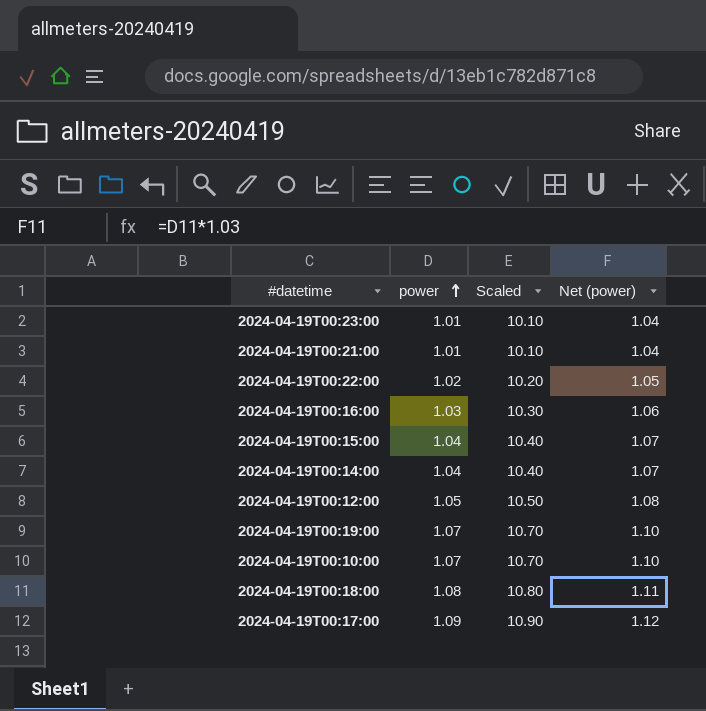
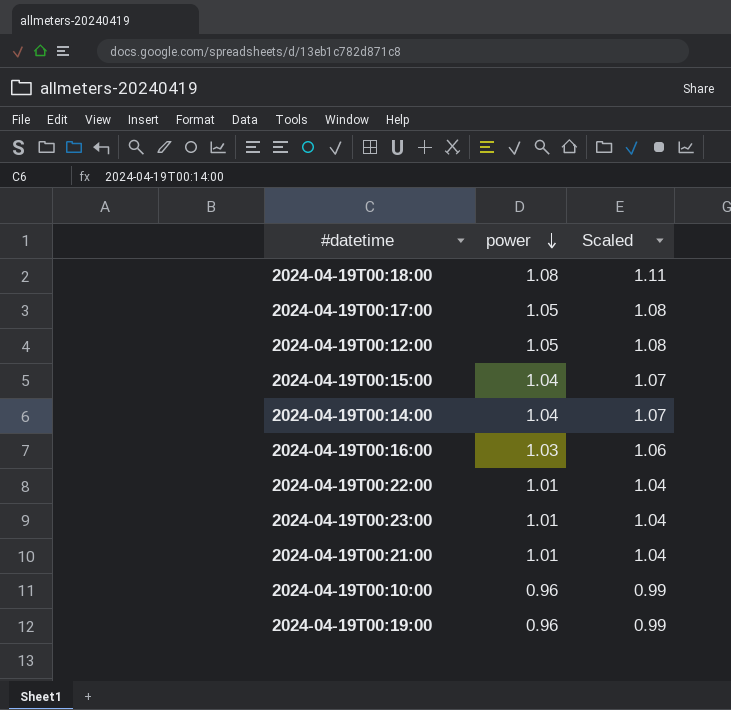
row order: power ascending -> power descending
column Net (power) | formula: [power] * 1.03 -> none
column Scaled | formula: [power] * 10 -> [power] * 1.03
2024-04-19T00:17:00 | power: 1.09 -> 1.05
2024-04-19T00:22:00 | power: 1.02 -> 1.01
2024-04-19T00:10:00 | power: 1.07 -> 0.96
2024-04-19T00:19:00 | power: 1.07 -> 0.96

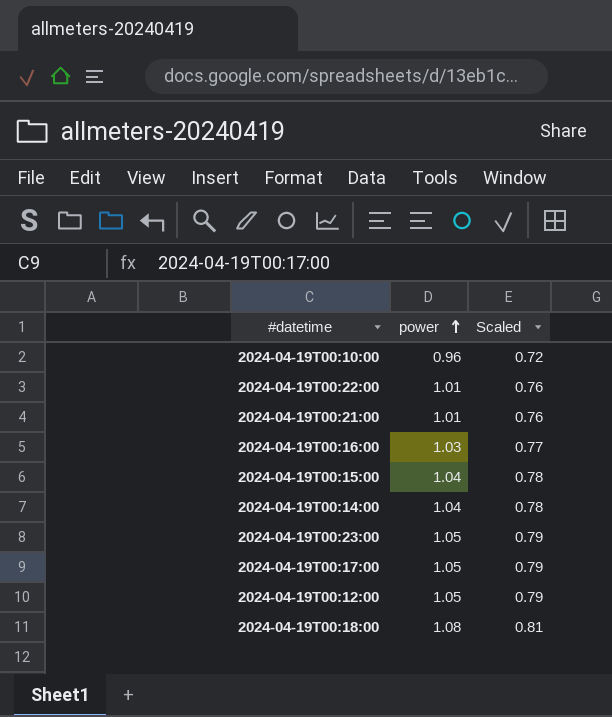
row order: power descending -> power ascending
column Scaled | formula: [power] * 1.03 -> [power] * 0.75
row 2024-04-19T00:19:00: 0.96 | 0.99 -> none
2024-04-19T00:23:00 | power: 1.01 -> 1.05

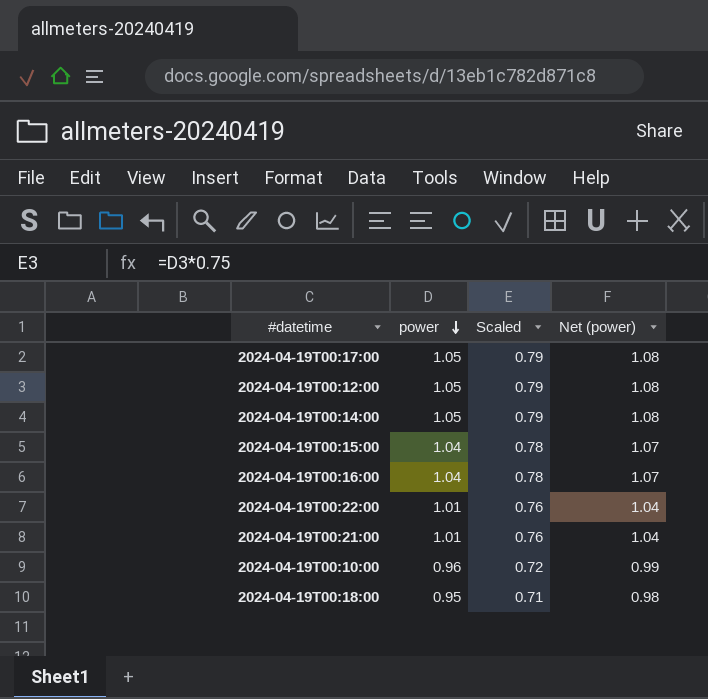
row order: power ascending -> power descending
column Net (power) | formula: none -> [power] * 1.03
row 2024-04-19T00:23:00: 1.05 | 0.79 -> none
2024-04-19T00:14:00 | power: 1.04 -> 1.05
2024-04-19T00:14:00 | Scaled: 0.78 -> 0.79
2024-04-19T00:16:00 | power: 1.03 -> 1.04
2024-04-19T00:16:00 | Scaled: 0.77 -> 0.78
2024-04-19T00:18:00 | power: 1.08 -> 0.95
2024-04-19T00:18:00 | Scaled: 0.81 -> 0.71

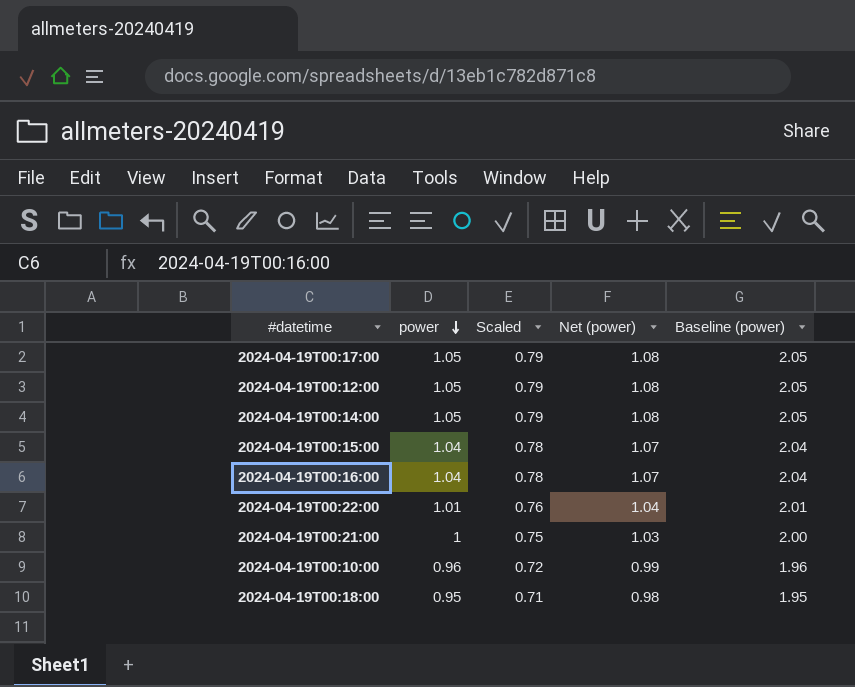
column Baseline (power) | formula: none -> [power] + 1
2024-04-19T00:21:00 | power: 1.01 -> 1
2024-04-19T00:21:00 | Scaled: 0.76 -> 0.75
2024-04-19T00:21:00 | Net (power): 1.04 -> 1.03

